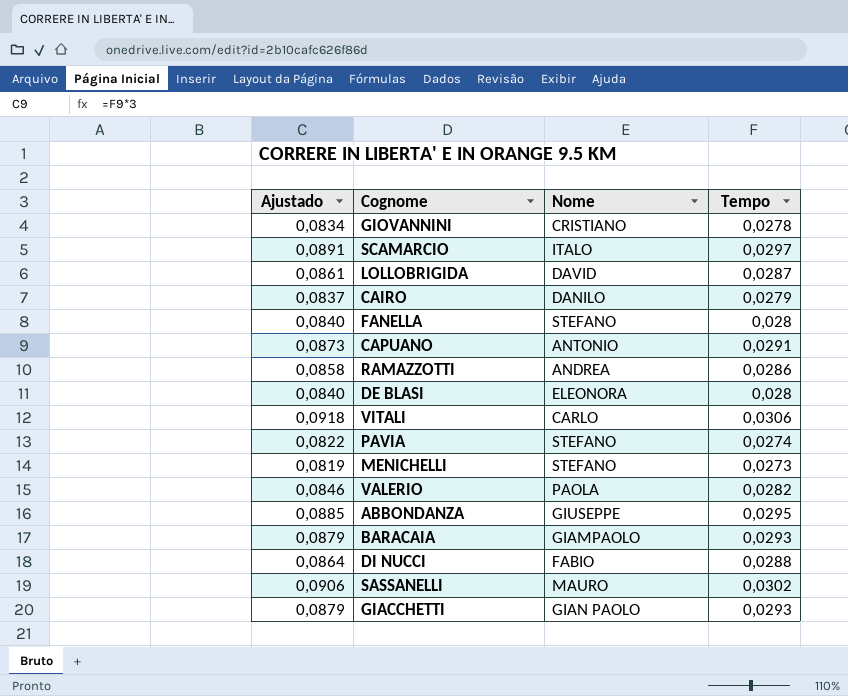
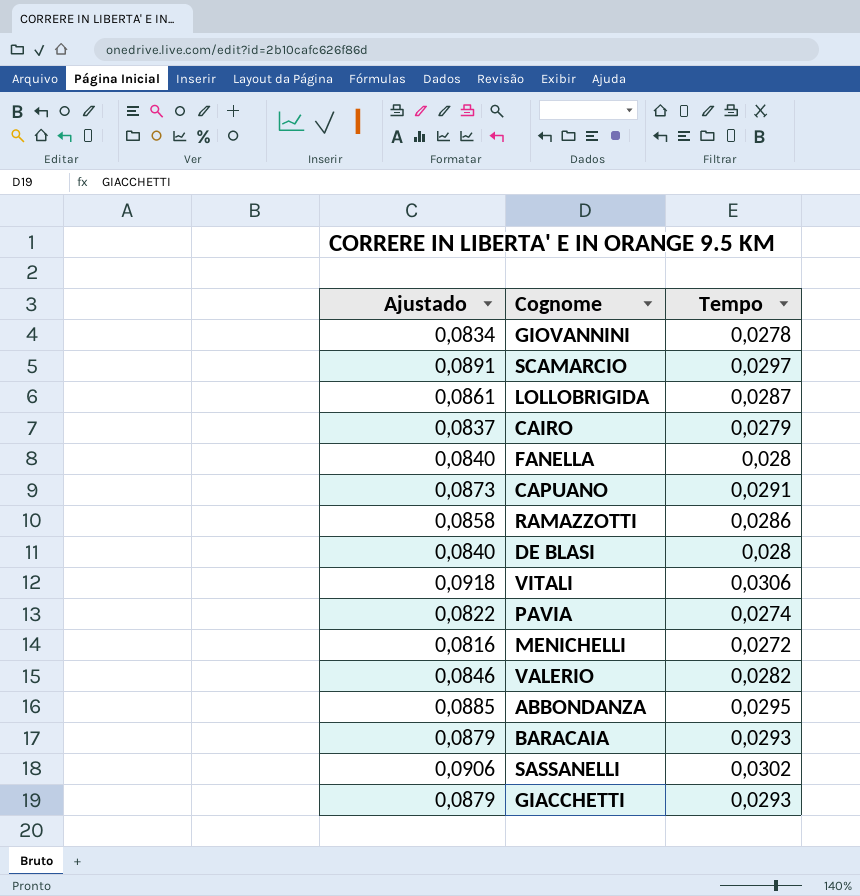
column Nome | position: 3 -> none
row DI NUCCI: 0,0864 | FABIO | 0,0288 -> none
MENICHELLI | Ajustado: 0,0819 -> 0,0816
MENICHELLI | Tempo: 0,0273 -> 0,0272

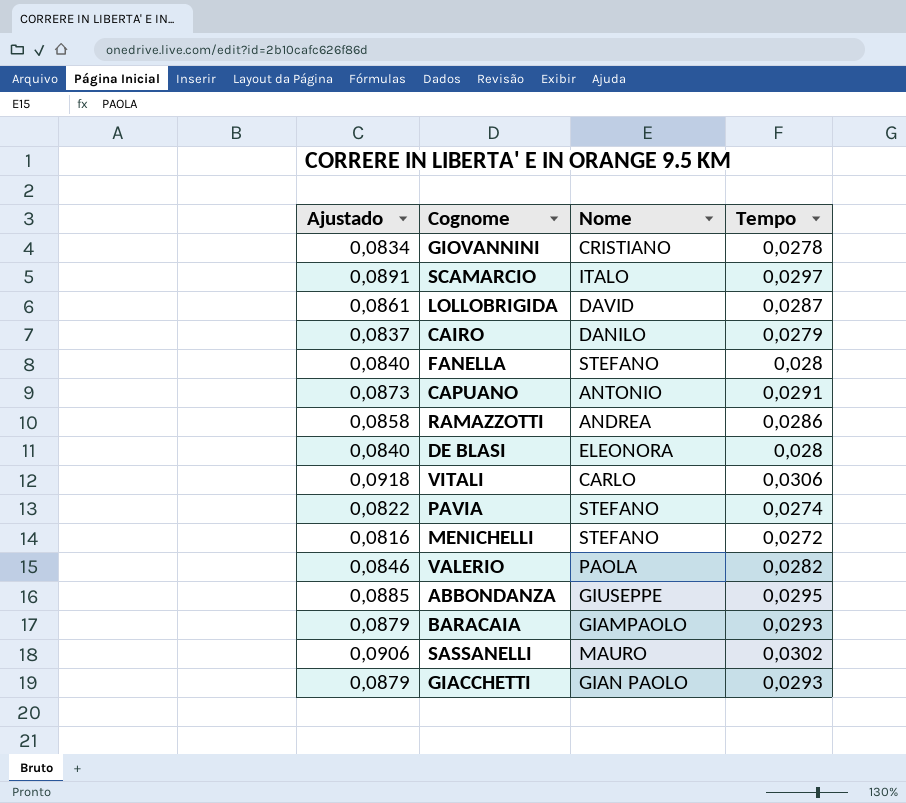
column Nome | position: none -> 3

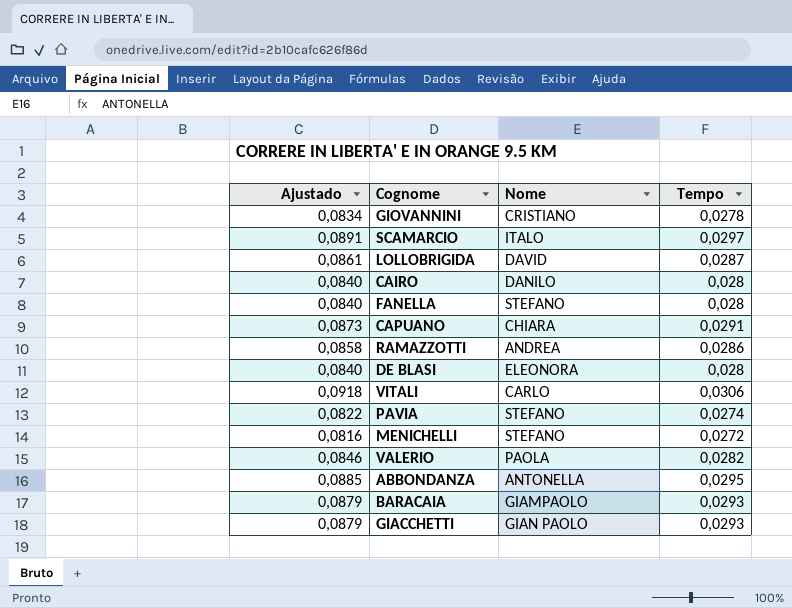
row SASSANELLI: 0,0906 | MAURO | 0,0302 -> none
CAIRO | Ajustado: 0,0837 -> 0,0840
CAIRO | Tempo: 0,0279 -> 0,028
CAPUANO | Nome: ANTONIO -> CHIARA
ABBONDANZA | Nome: GIUSEPPE -> ANTONELLA

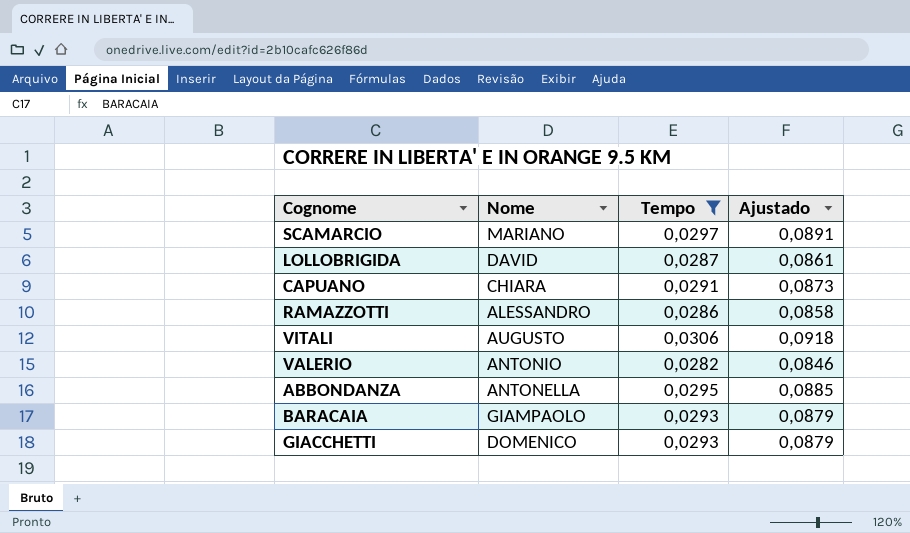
filter: none -> Tempo >= 0,0282
column Ajustado | position: 1 -> 4
SCAMARCIO | Nome: ITALO -> MARIANO
RAMAZZOTTI | Nome: ANDREA -> ALESSANDRO
VITALI | Nome: CARLO -> AUGUSTO
VALERIO | Nome: PAOLA -> ANTONIO
GIACCHETTI | Nome: GIAN PAOLO -> DOMENICO

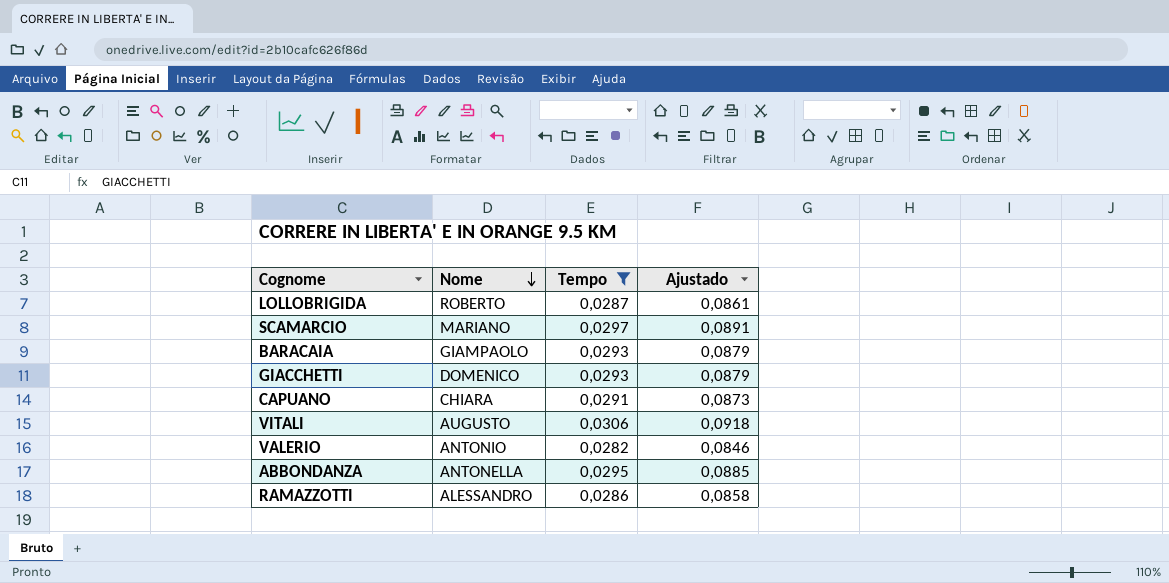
row order: none -> Nome descending
LOLLOBRIGIDA | Nome: DAVID -> ROBERTO

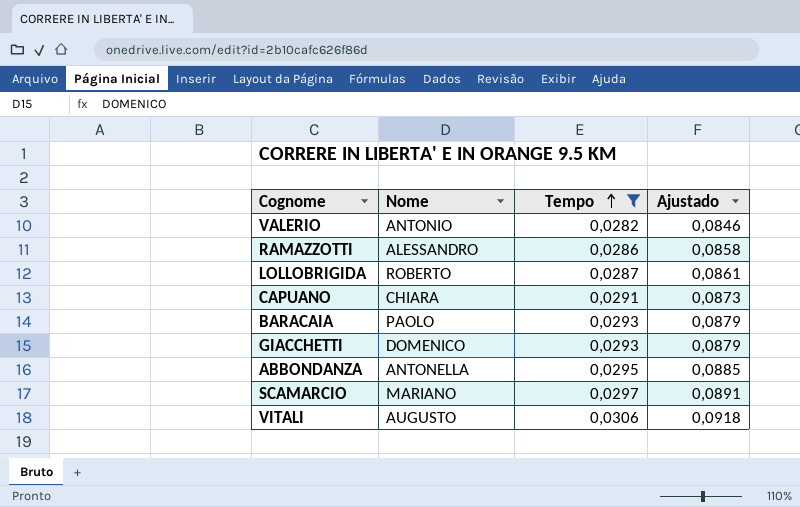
row order: Nome descending -> Tempo ascending
BARACAIA | Nome: GIAMPAOLO -> PAOLO

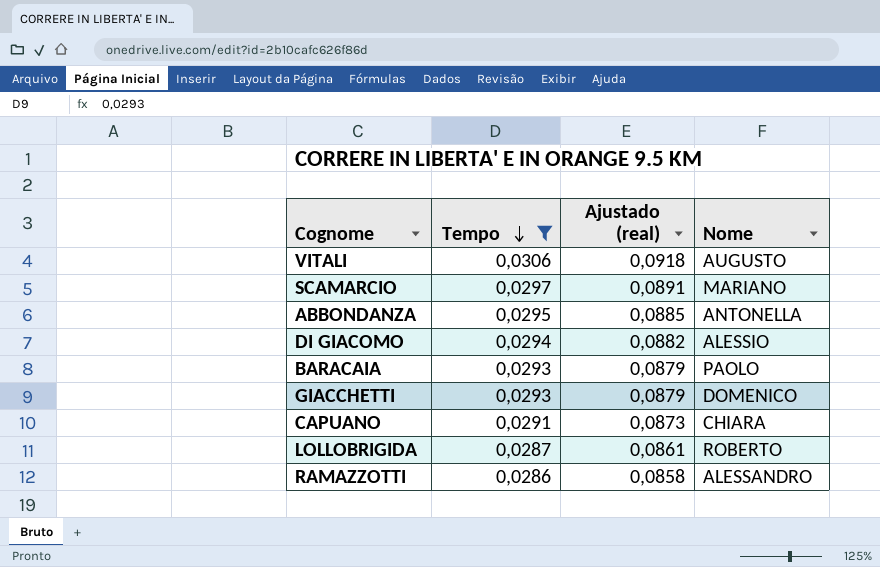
row order: Tempo ascending -> Tempo descending
column name: Ajustado -> Ajustado (real)
column Nome | position: 2 -> 4
row VALERIO: ANTONIO | 0,0282 | 0,0846 -> none
row DI GIACOMO: none -> 0,0294 | 0,0882 | ALESSIO

